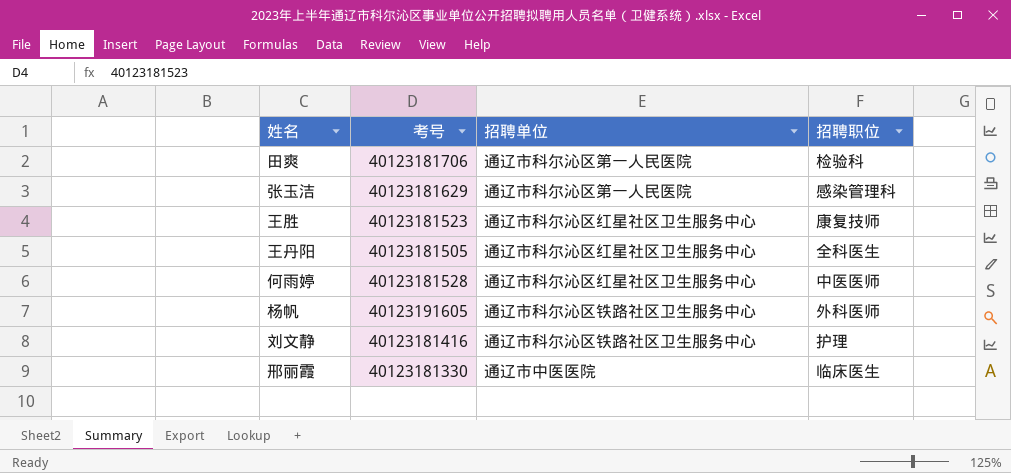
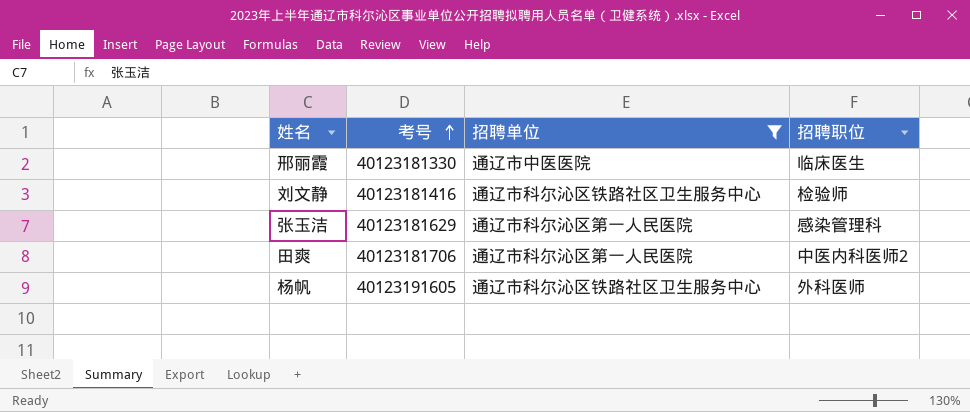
filter: none -> 招聘单位 != 通辽市科尔沁区红星社区卫生服务中心
row order: none -> 考号 ascending
刘文静 | 招聘职位: 护理 -> 检验师
田爽 | 招聘职位: 检验科 -> 中医内科医师2

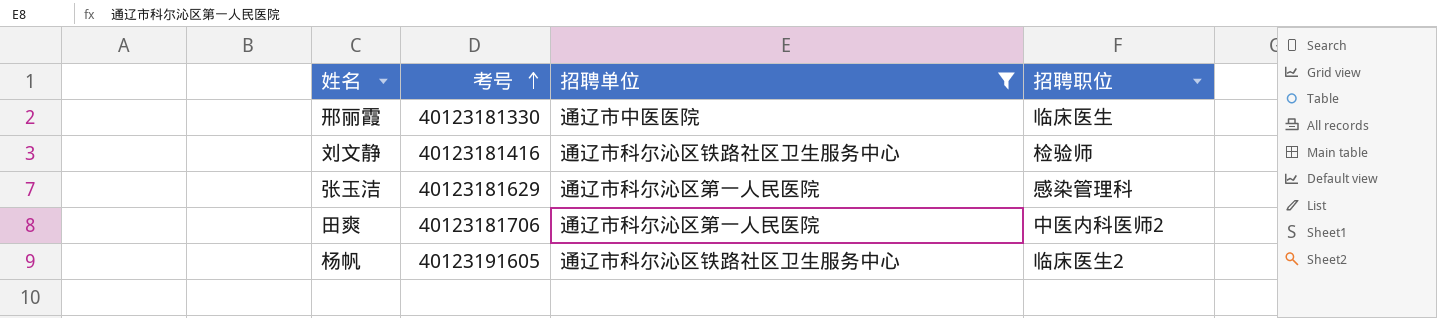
杨帆 | 招聘职位: 外科医师 -> 临床医生2

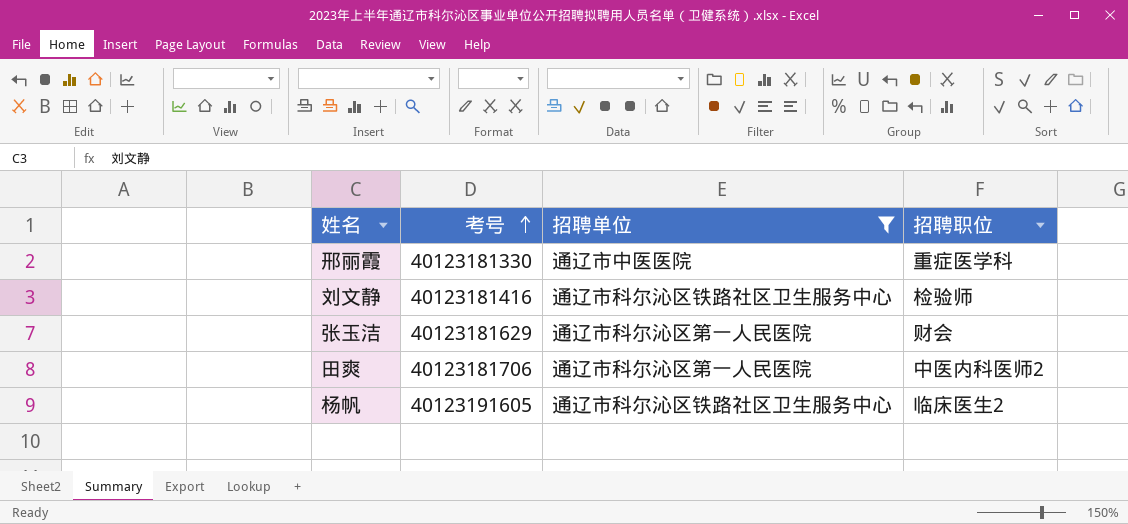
邢丽霞 | 招聘职位: 临床医生 -> 重症医学科
张玉洁 | 招聘职位: 感染管理科 -> 财会

